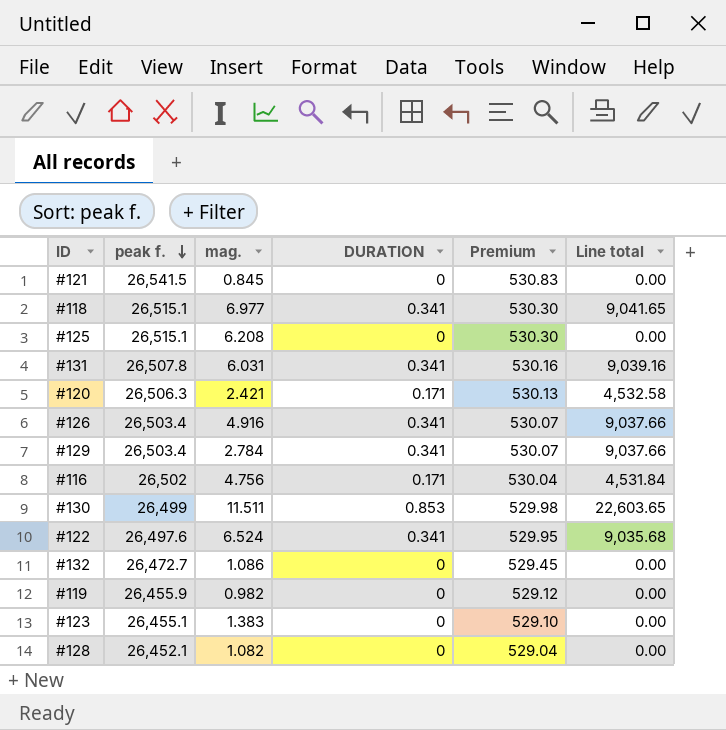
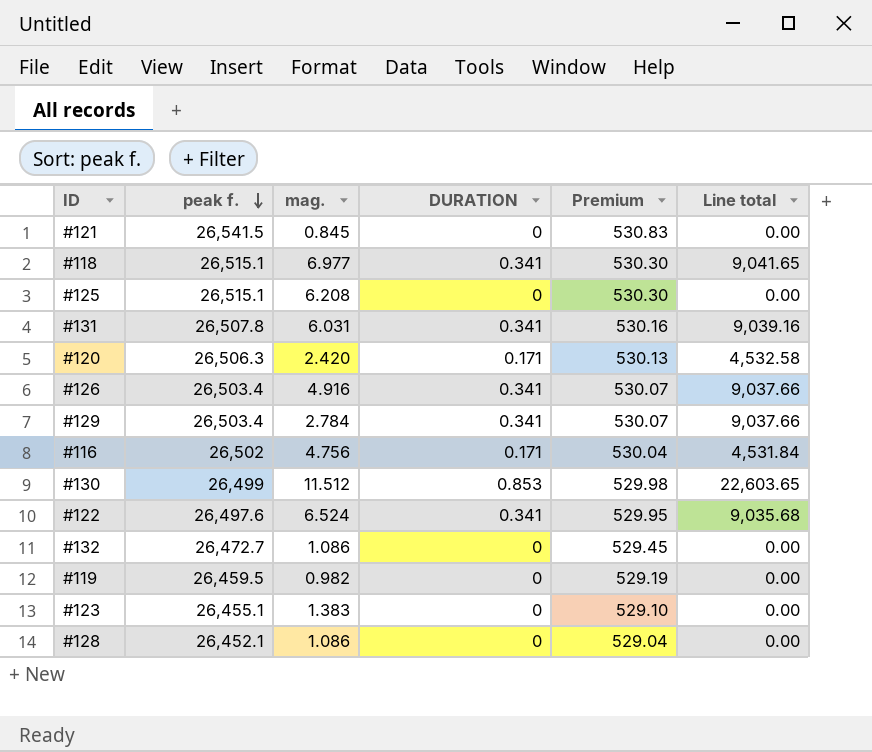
#120 | mag.: 2.421 -> 2.420
#130 | mag.: 11.511 -> 11.512
#119 | peak f.: 26,455.9 -> 26,459.5
#119 | Premium: 529.12 -> 529.19
#128 | mag.: 1.082 -> 1.086

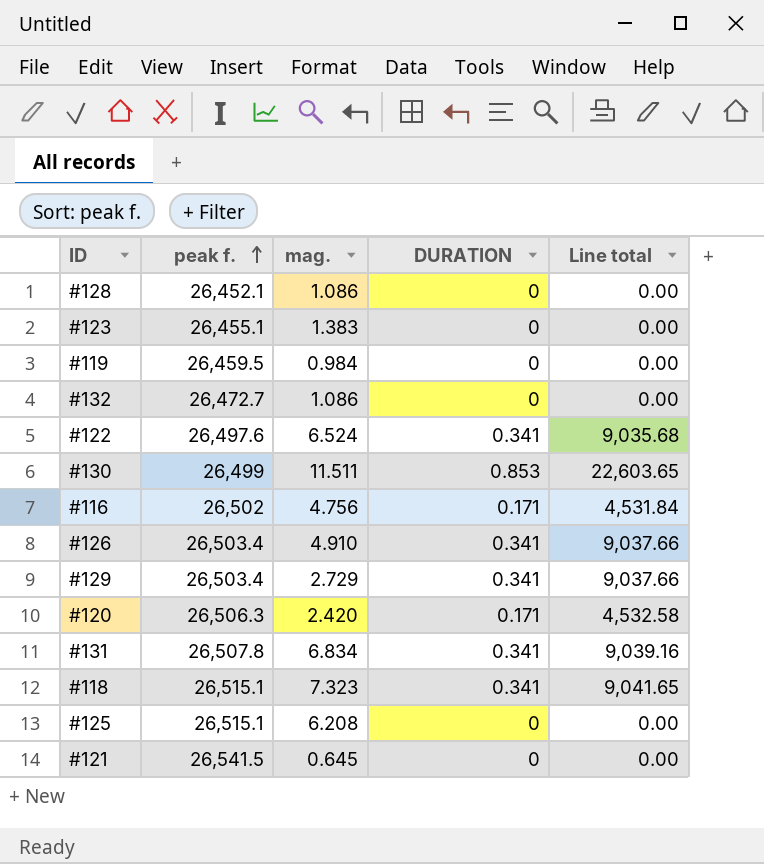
row order: peak f. descending -> peak f. ascending
column Premium | formula: [peak f.] * 0.02 -> none
#119 | mag.: 0.982 -> 0.984
#130 | mag.: 11.512 -> 11.511
#126 | mag.: 4.916 -> 4.910
#129 | mag.: 2.784 -> 2.729
#131 | mag.: 6.031 -> 6.834
#118 | mag.: 6.977 -> 7.323
#121 | mag.: 0.845 -> 0.645

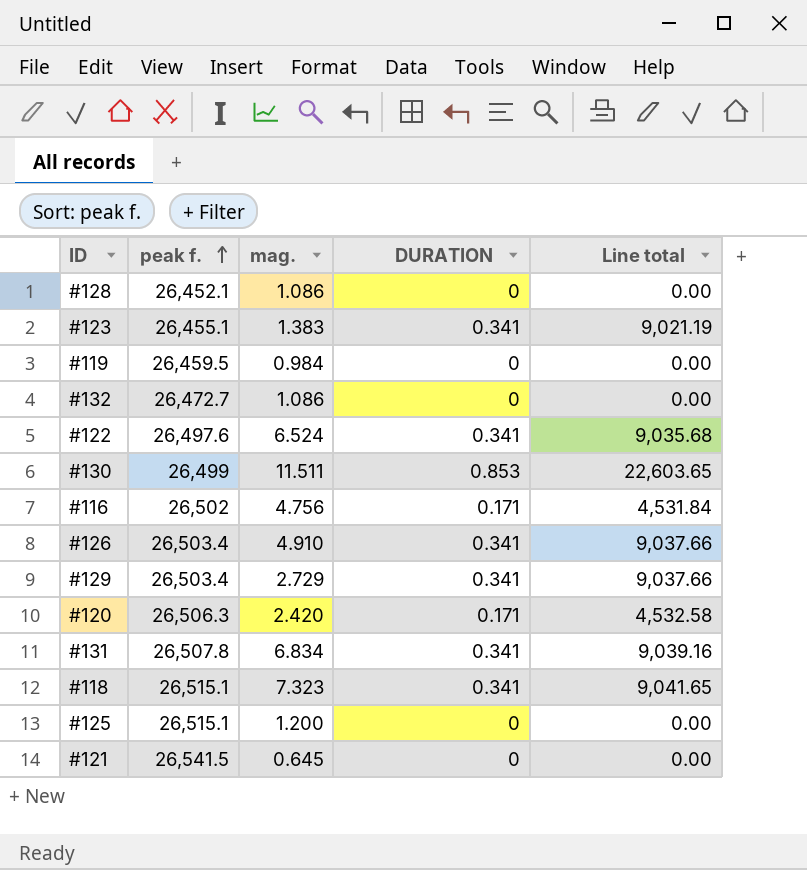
#123 | DURATION: 0 -> 0.341
#123 | Line total: 0.00 -> 9,021.19
#125 | mag.: 6.208 -> 1.200

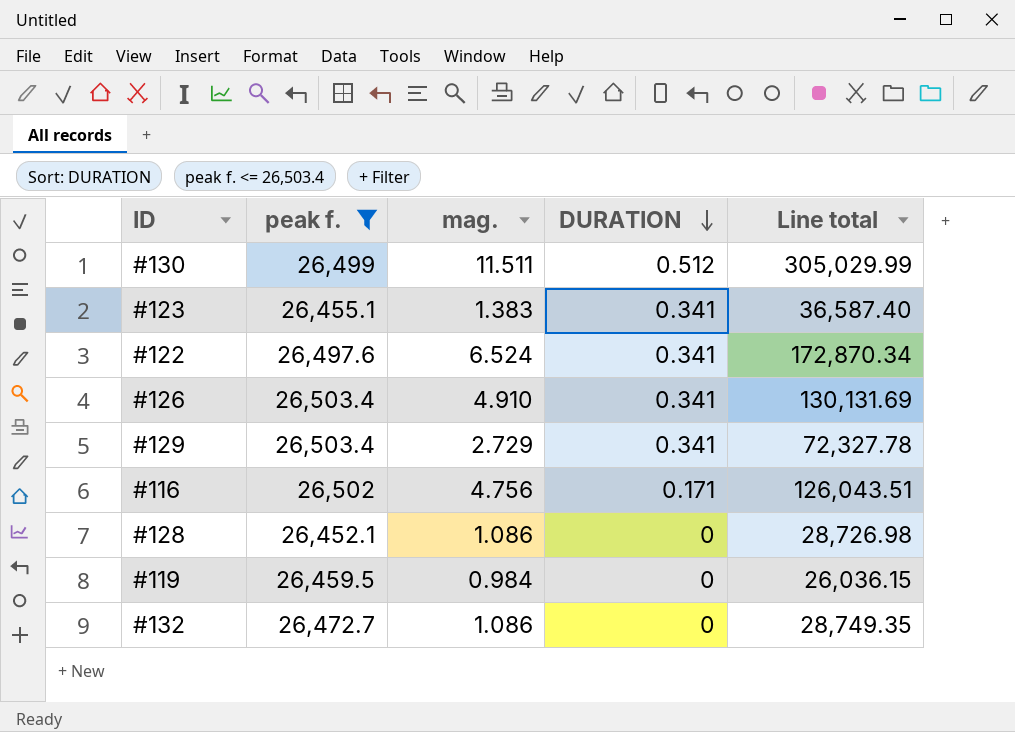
filter: none -> peak f. <= 26,503.4
row order: peak f. ascending -> DURATION descending
column Line total | formula: [peak f.] * [DURATION] -> [peak f.] * [mag.]
#130 | DURATION: 0.853 -> 0.512

